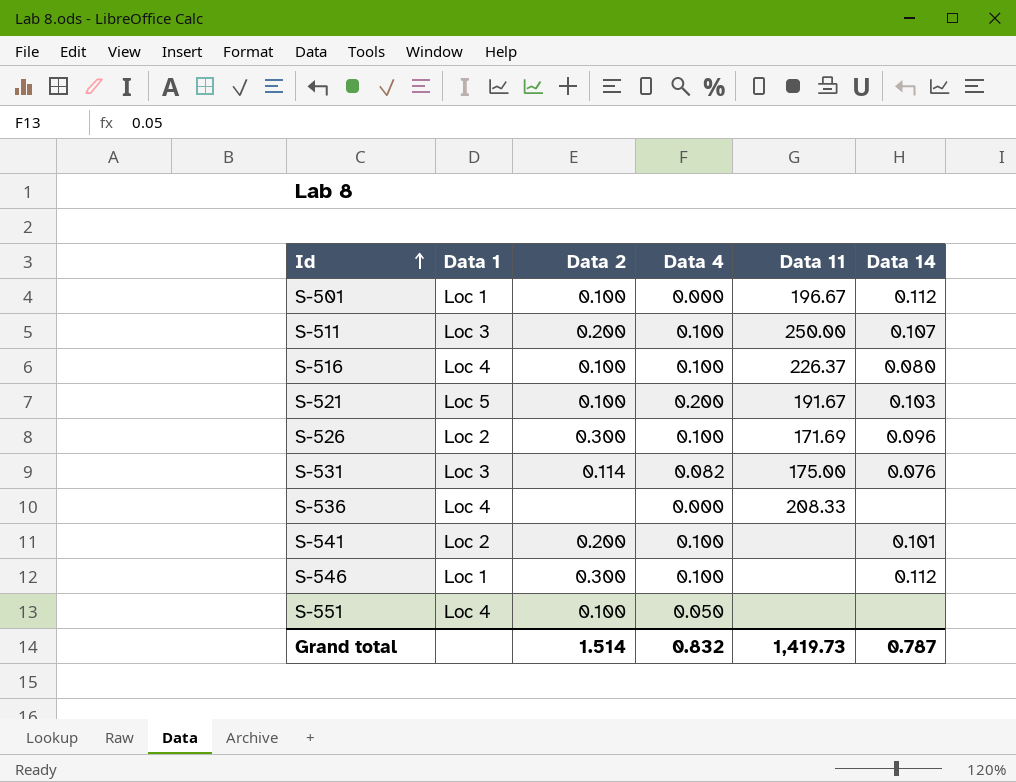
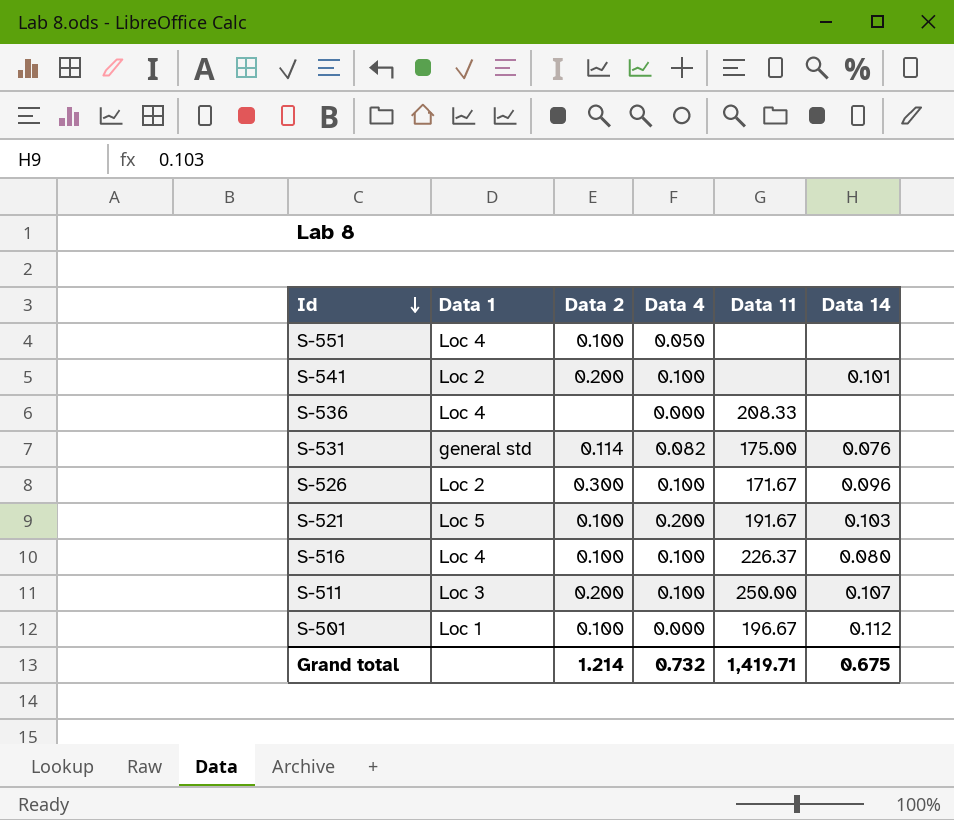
row order: Id ascending -> Id descending
row S-546: Loc 1 | 0.300 | 0.100 | none | 0.112 -> none
S-531 | Data 1: Loc 3 -> general std
S-526 | Data 11: 171.69 -> 171.67
Grand total | Data 2: 1.514 -> 1.214
Grand total | Data 4: 0.832 -> 0.732
Grand total | Data 11: 1,419.73 -> 1,419.71
Grand total | Data 14: 0.787 -> 0.675

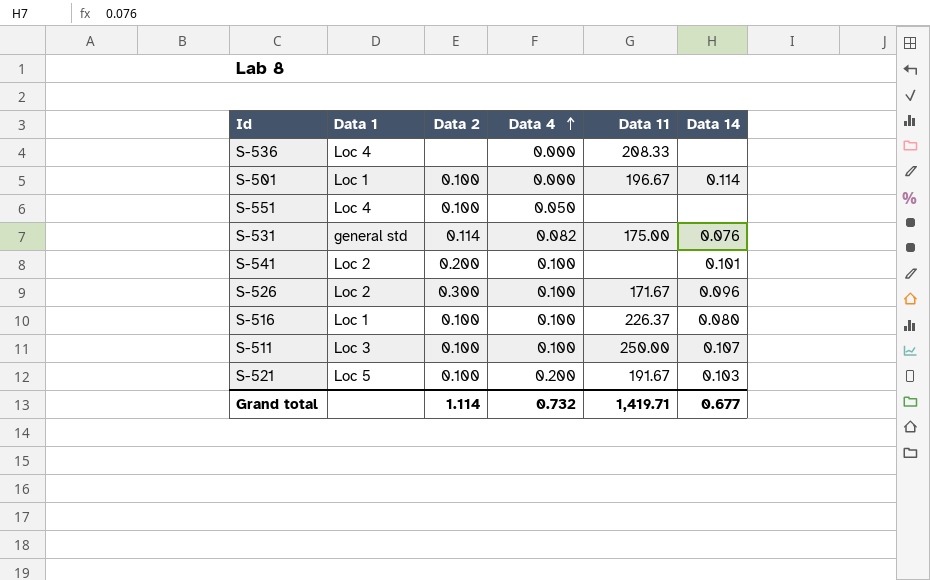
row order: Id descending -> Data 4 ascending
S-501 | Data 14: 0.112 -> 0.114
S-516 | Data 1: Loc 4 -> Loc 1
S-511 | Data 2: 0.200 -> 0.100
Grand total | Data 2: 1.214 -> 1.114
Grand total | Data 14: 0.675 -> 0.677

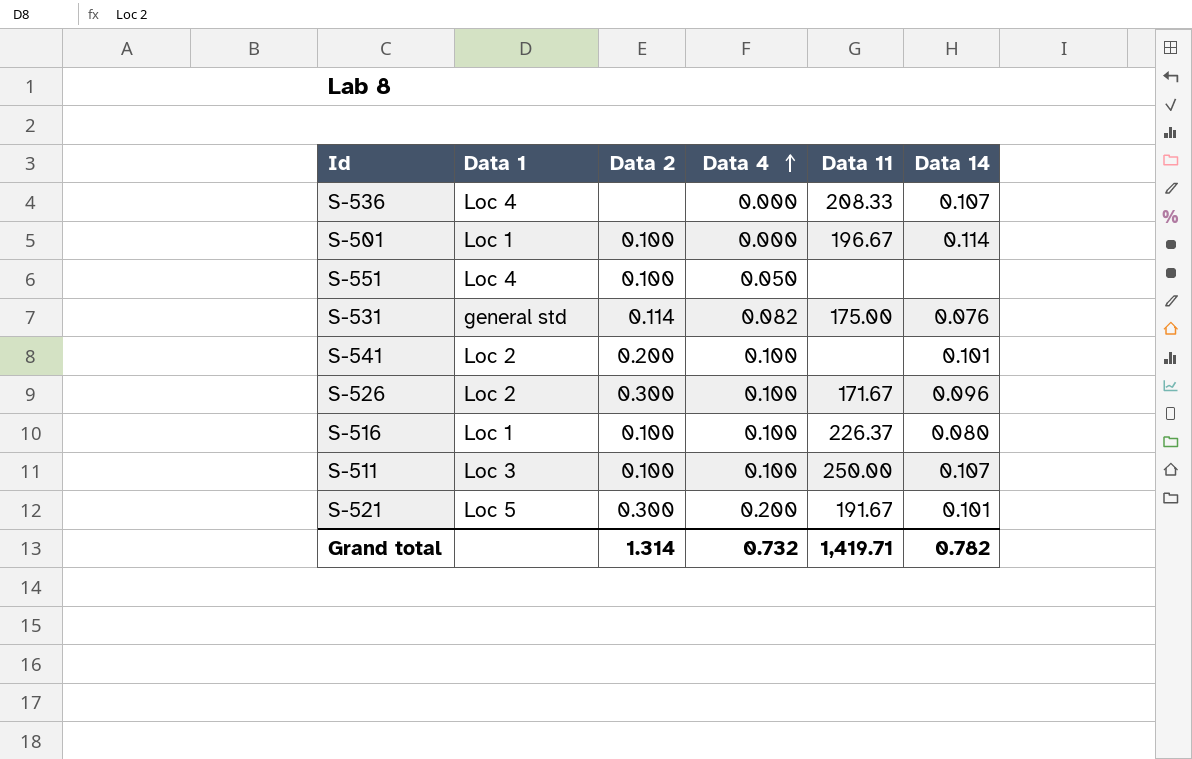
S-536 | Data 14: none -> 0.107
S-521 | Data 2: 0.100 -> 0.300
S-521 | Data 14: 0.103 -> 0.101
Grand total | Data 2: 1.114 -> 1.314
Grand total | Data 14: 0.677 -> 0.782

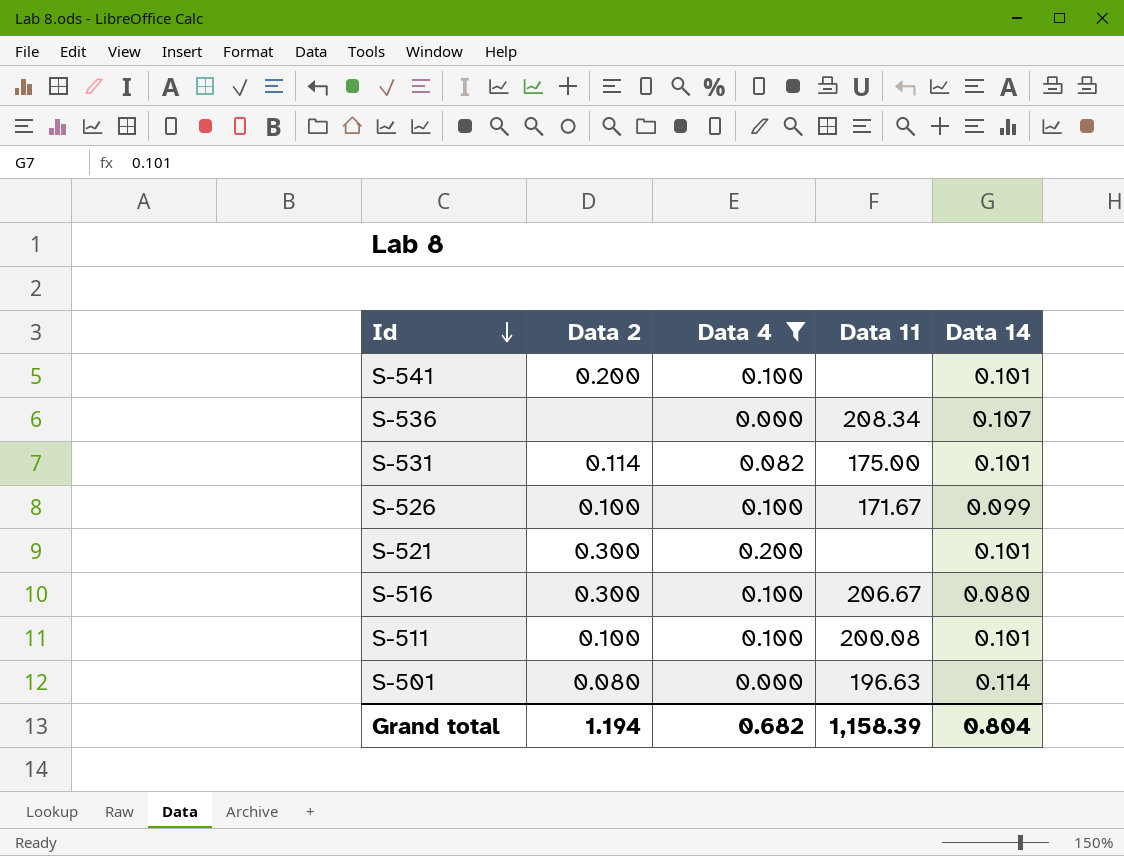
filter: none -> Data 4 != 0.050
row order: Data 4 ascending -> Id descending
column Data 1 | position: 2 -> none
S-536 | Data 11: 208.33 -> 208.34
S-531 | Data 14: 0.076 -> 0.101
S-526 | Data 2: 0.300 -> 0.100
S-526 | Data 14: 0.096 -> 0.099
S-521 | Data 11: 191.67 -> none
S-516 | Data 2: 0.100 -> 0.300
S-516 | Data 11: 226.37 -> 206.67
S-511 | Data 11: 250.00 -> 200.08
S-511 | Data 14: 0.107 -> 0.101
S-501 | Data 2: 0.100 -> 0.080
S-501 | Data 11: 196.67 -> 196.63
Grand total | Data 2: 1.314 -> 1.194
Grand total | Data 4: 0.732 -> 0.682
Grand total | Data 11: 1,419.71 -> 1,158.39
Grand total | Data 14: 0.782 -> 0.804

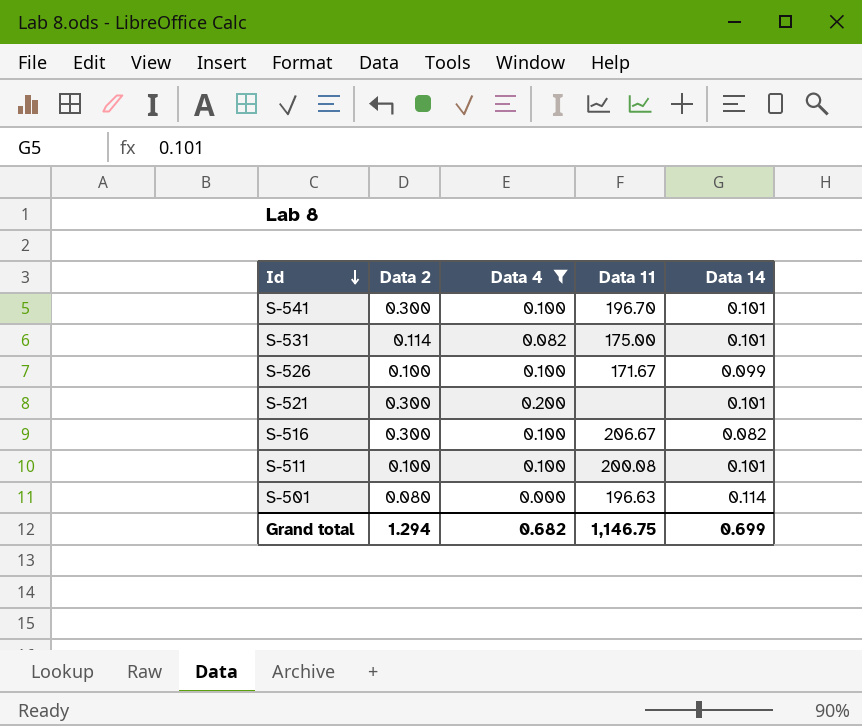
row S-536: none | 0.000 | 208.34 | 0.107 -> none
S-541 | Data 2: 0.200 -> 0.300
S-541 | Data 11: none -> 196.70
S-516 | Data 14: 0.080 -> 0.082
Grand total | Data 2: 1.194 -> 1.294
Grand total | Data 11: 1,158.39 -> 1,146.75
Grand total | Data 14: 0.804 -> 0.699

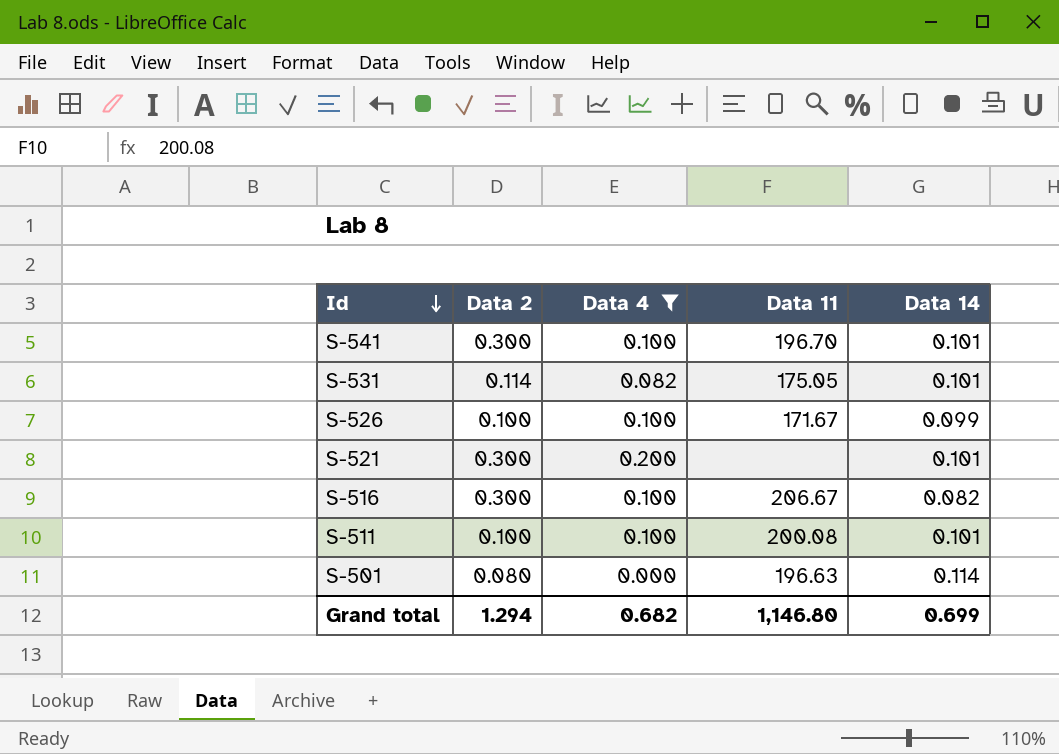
S-531 | Data 11: 175.00 -> 175.05
Grand total | Data 11: 1,146.75 -> 1,146.80

